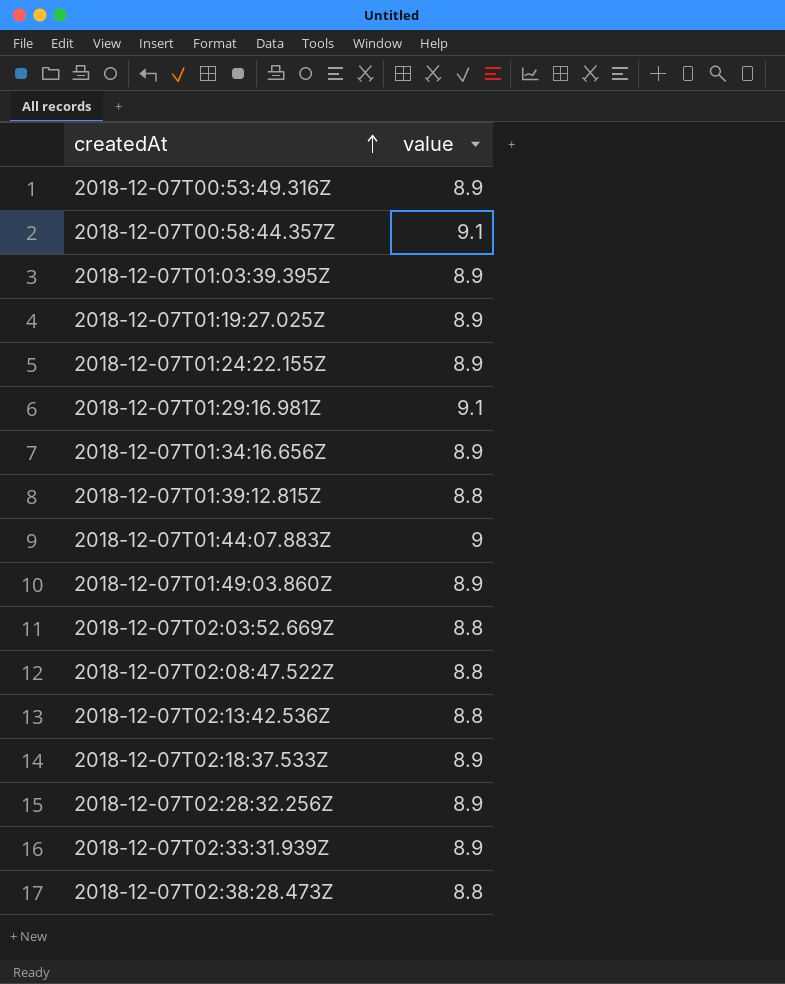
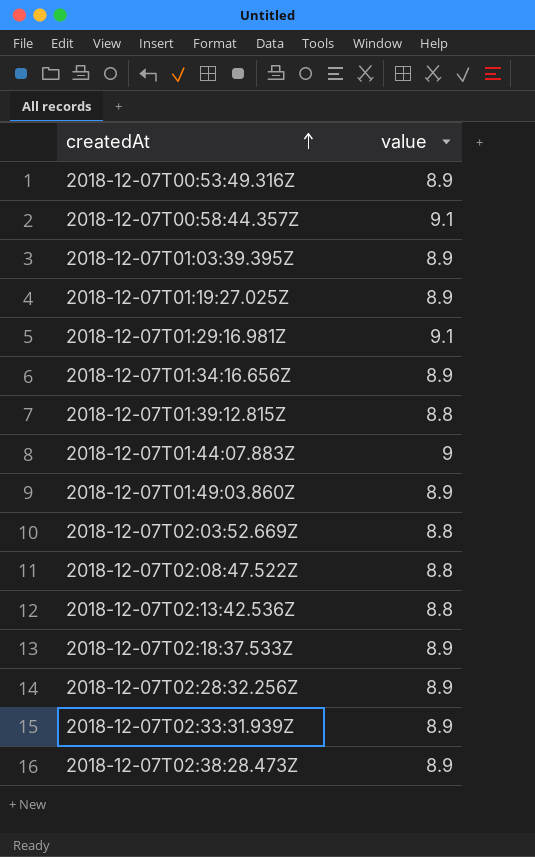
row 2018-12-07T01:24:22.155Z: 8.9 -> none
2018-12-07T02:38:28.473Z | value: 8.8 -> 8.9

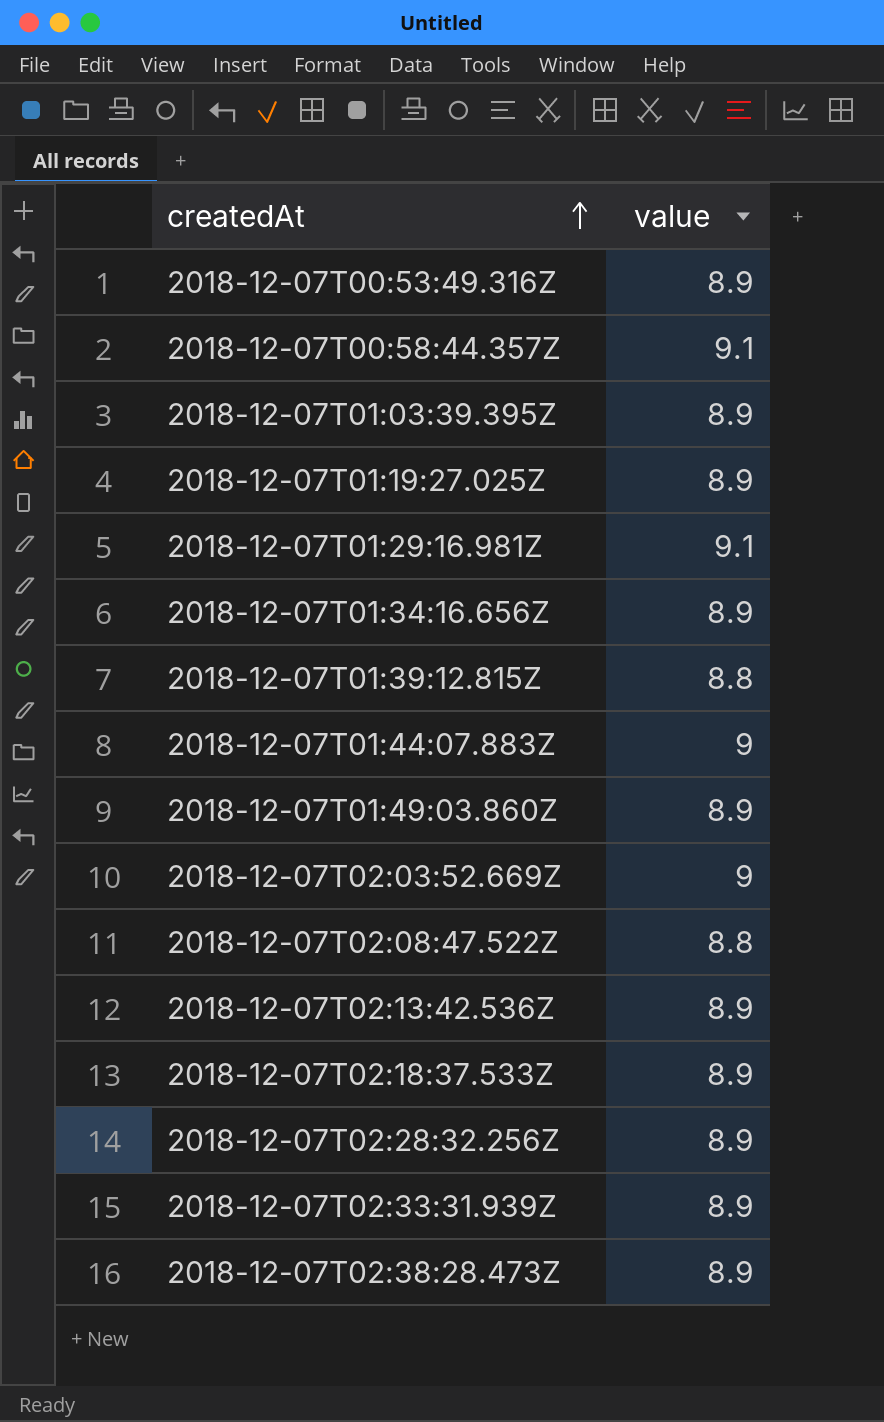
2018-12-07T02:03:52.669Z | value: 8.8 -> 9
2018-12-07T02:13:42.536Z | value: 8.8 -> 8.9

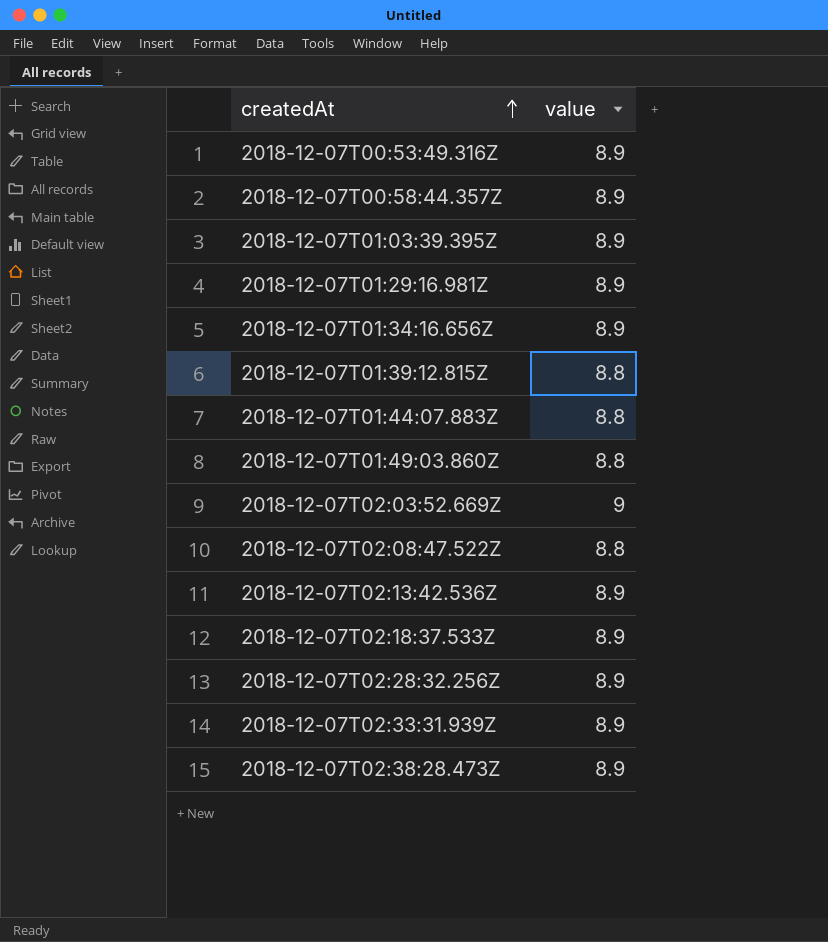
row 2018-12-07T01:19:27.025Z: 8.9 -> none
2018-12-07T00:58:44.357Z | value: 9.1 -> 8.9
2018-12-07T01:29:16.981Z | value: 9.1 -> 8.9
2018-12-07T01:44:07.883Z | value: 9 -> 8.8
2018-12-07T01:49:03.860Z | value: 8.9 -> 8.8

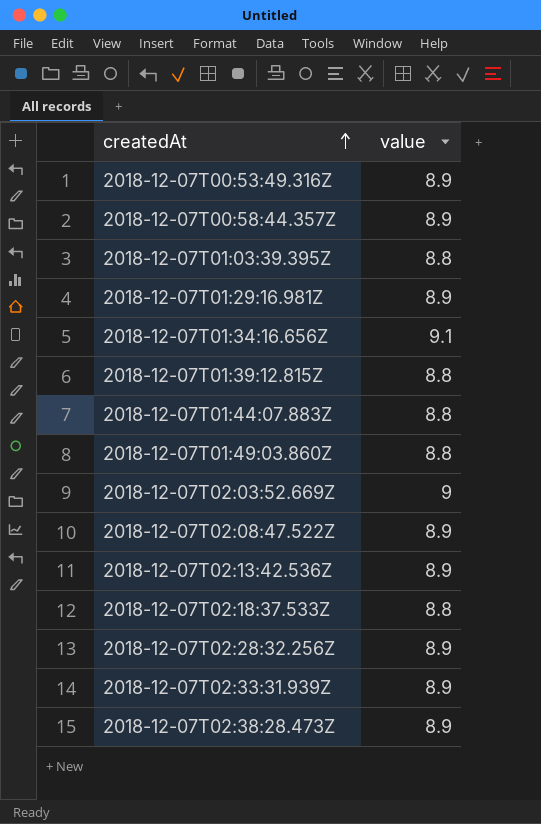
2018-12-07T01:03:39.395Z | value: 8.9 -> 8.8
2018-12-07T01:34:16.656Z | value: 8.9 -> 9.1
2018-12-07T02:08:47.522Z | value: 8.8 -> 8.9
2018-12-07T02:18:37.533Z | value: 8.9 -> 8.8

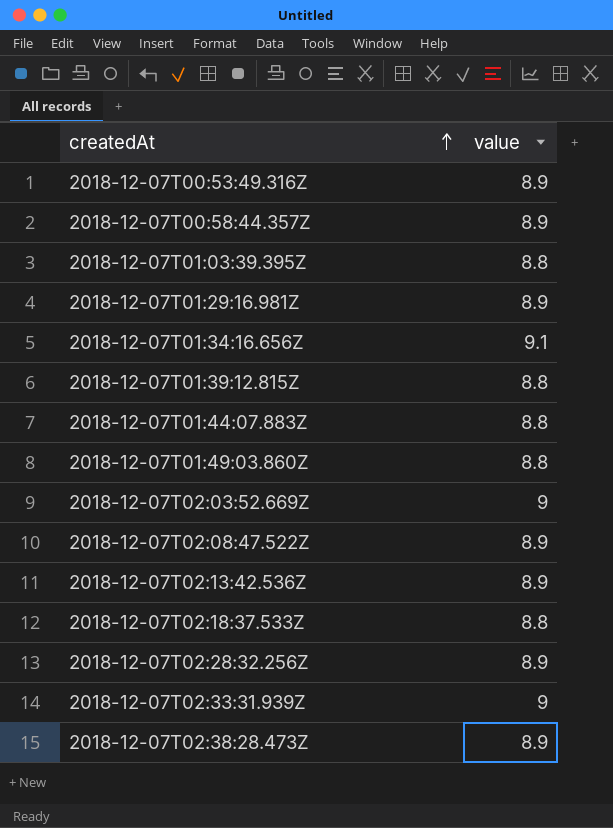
2018-12-07T02:33:31.939Z | value: 8.9 -> 9

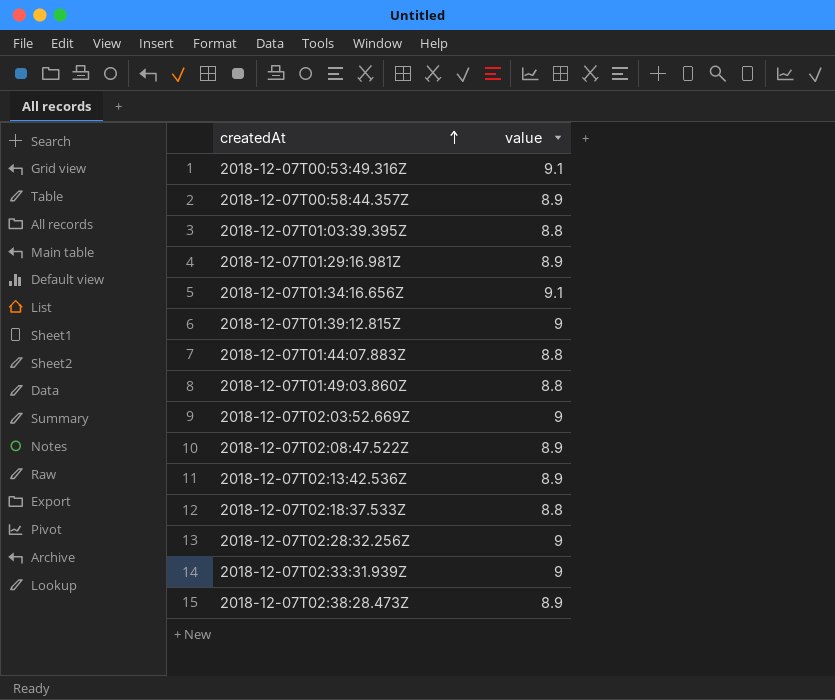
2018-12-07T00:53:49.316Z | value: 8.9 -> 9.1
2018-12-07T01:39:12.815Z | value: 8.8 -> 9
2018-12-07T02:28:32.256Z | value: 8.9 -> 9

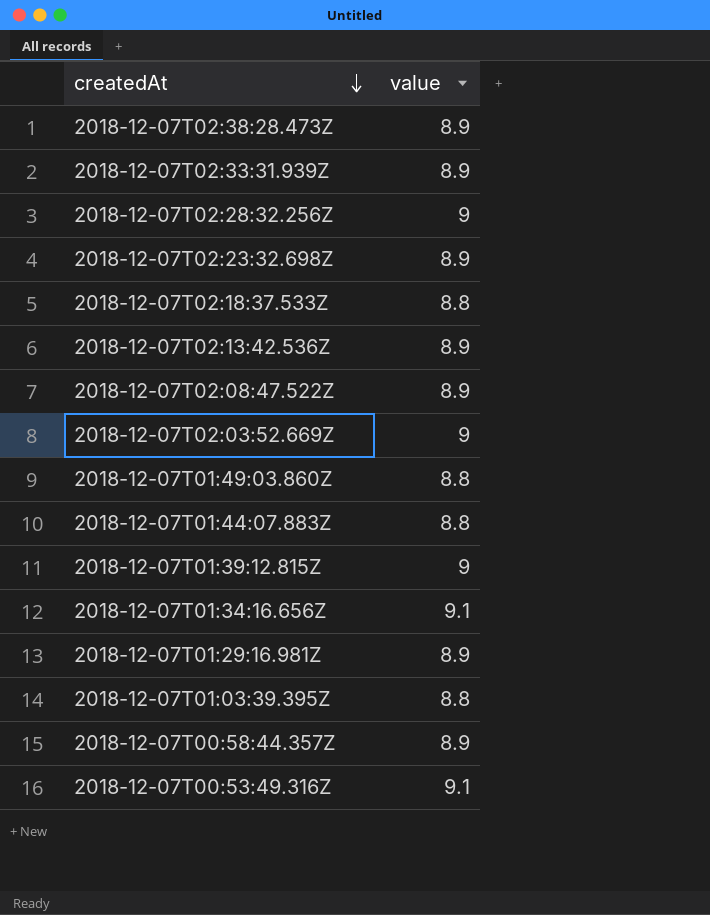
row order: createdAt ascending -> createdAt descending
2018-12-07T02:33:31.939Z | value: 9 -> 8.9
row 2018-12-07T02:23:32.698Z: none -> 8.9

